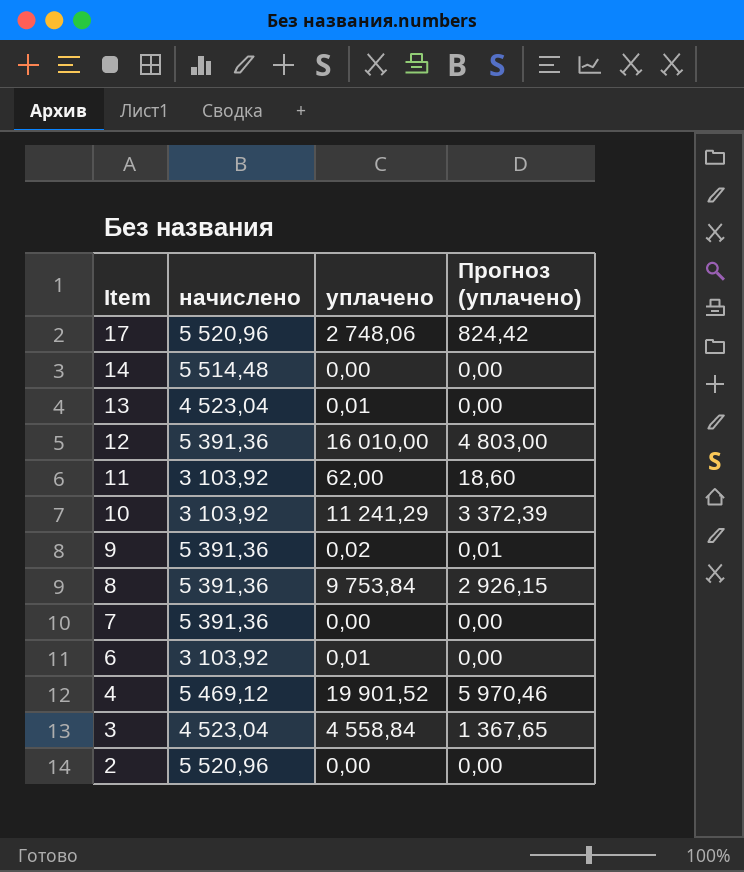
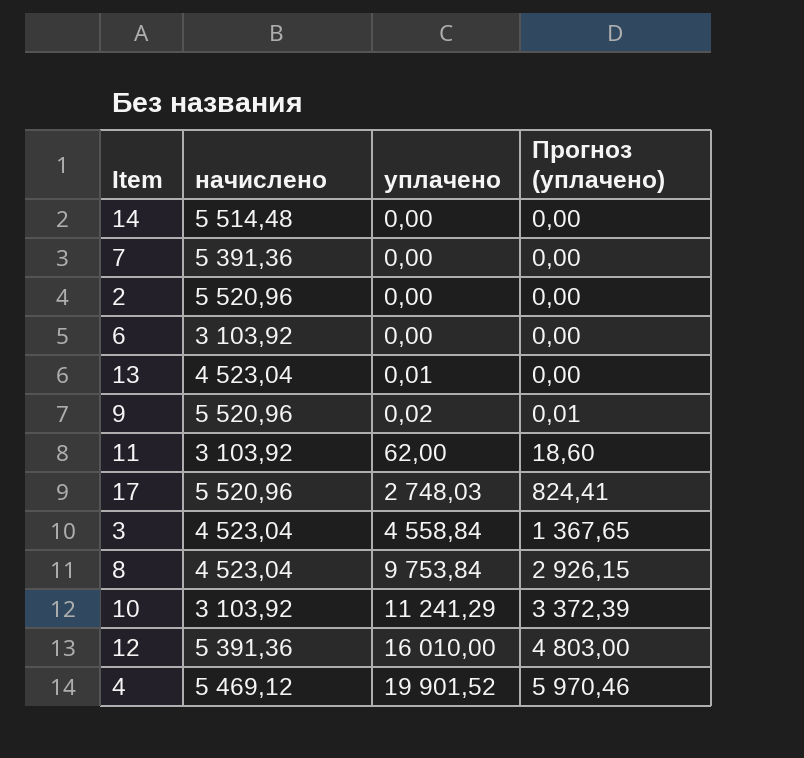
row order: Item descending -> уплачено ascending
6 | уплачено: 0,01 -> 0,00
9 | начислено: 5 391,36 -> 5 520,96
17 | уплачено: 2 748,06 -> 2 748,03
17 | Прогноз (уплачено): 824,42 -> 824,41
8 | начислено: 5 391,36 -> 4 523,04

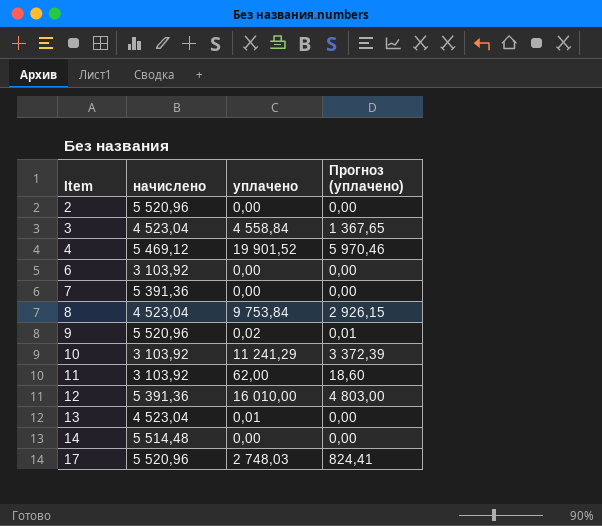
row order: уплачено ascending -> Item ascending

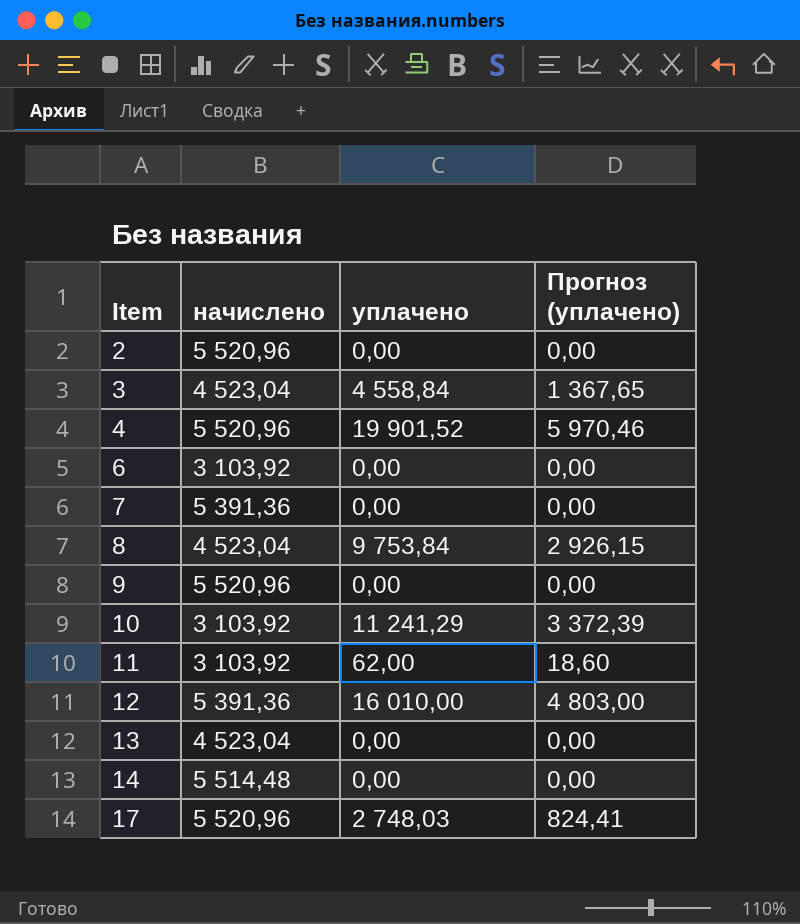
4 | начислено: 5 469,12 -> 5 520,96
9 | уплачено: 0,02 -> 0,00
9 | Прогноз (уплачено): 0,01 -> 0,00
13 | уплачено: 0,01 -> 0,00

